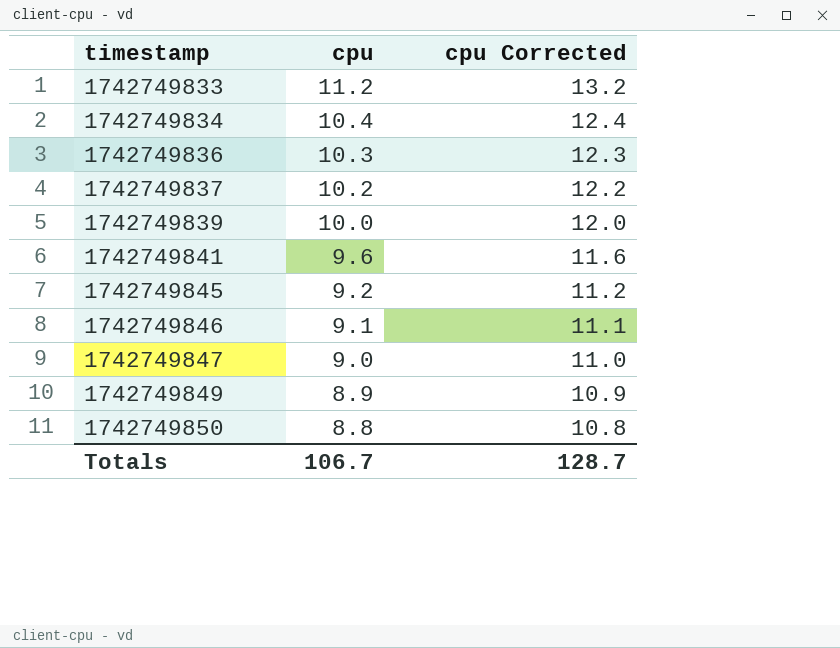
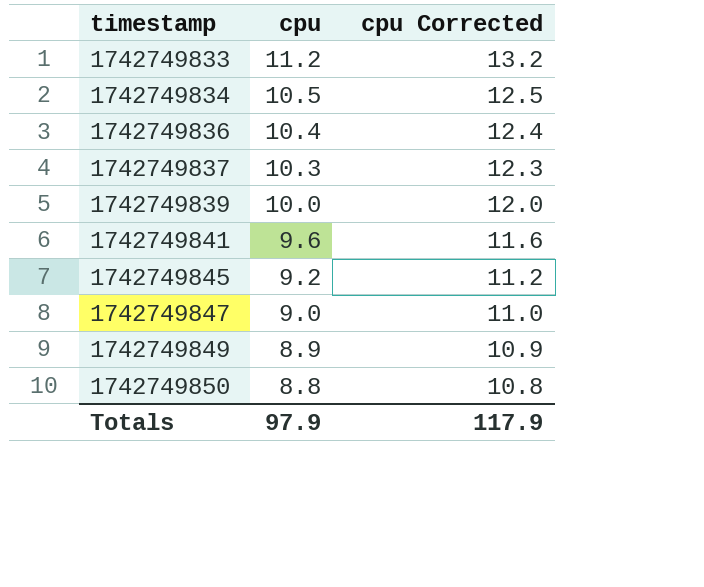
row 1742749846: 9.1 | 11.1 -> none
1742749834 | cpu: 10.4 -> 10.5
1742749834 | cpu Corrected: 12.4 -> 12.5
1742749836 | cpu: 10.3 -> 10.4
1742749836 | cpu Corrected: 12.3 -> 12.4
1742749837 | cpu: 10.2 -> 10.3
1742749837 | cpu Corrected: 12.2 -> 12.3
Totals | cpu: 106.7 -> 97.9
Totals | cpu Corrected: 128.7 -> 117.9

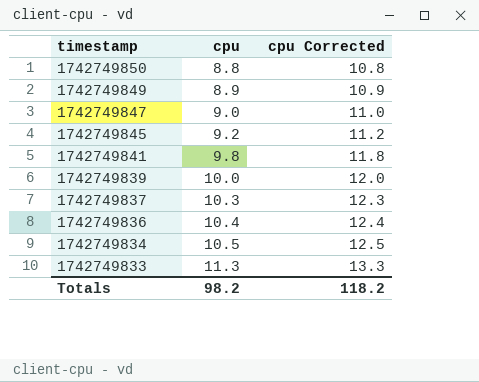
row order: timestamp ascending -> timestamp descending
1742749841 | cpu: 9.6 -> 9.8
1742749841 | cpu Corrected: 11.6 -> 11.8
1742749833 | cpu: 11.2 -> 11.3
1742749833 | cpu Corrected: 13.2 -> 13.3
Totals | cpu: 97.9 -> 98.2
Totals | cpu Corrected: 117.9 -> 118.2

